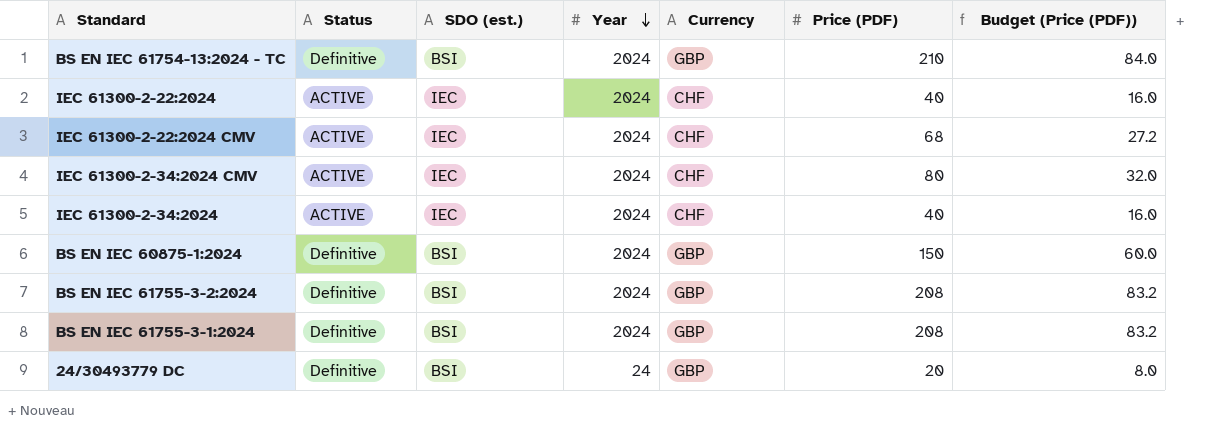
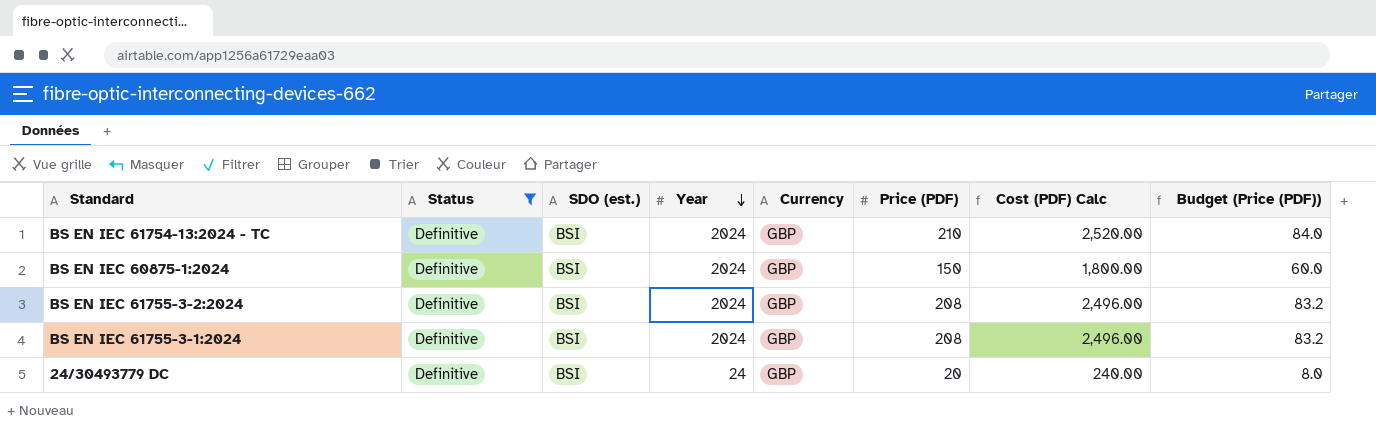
filter: none -> Status = Definitive
column Cost (PDF) Calc | formula: none -> [Price (PDF)] * 12

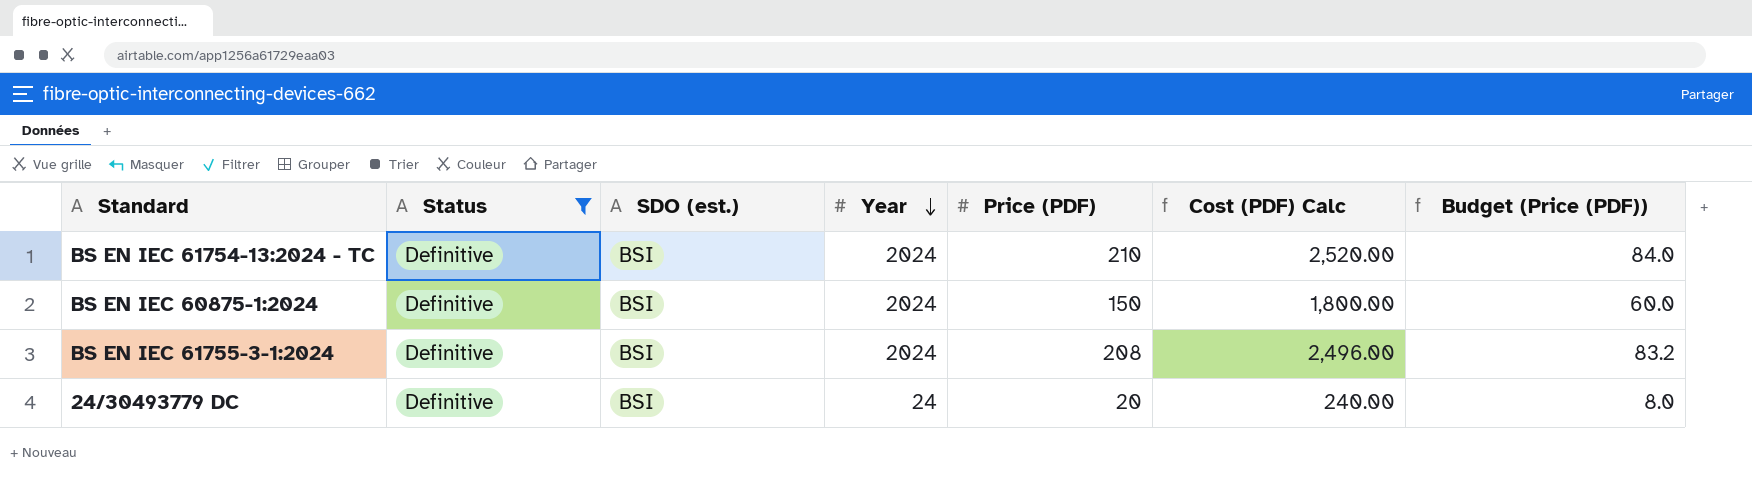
column Currency | position: 5 -> none
row BS EN IEC 61755-3-2:2024: Definitive | BSI | 2024 | GBP | 208 | 2,496.00 | 83.2 -> none

